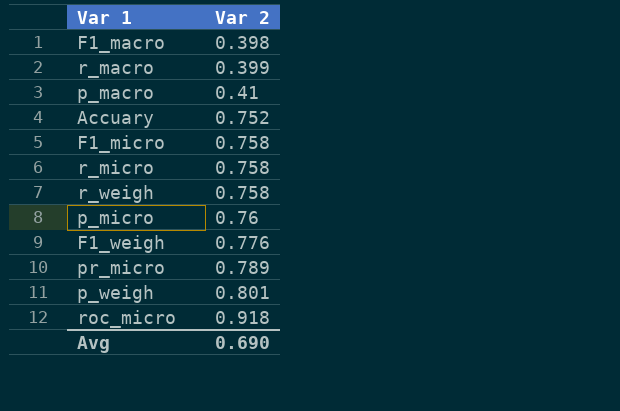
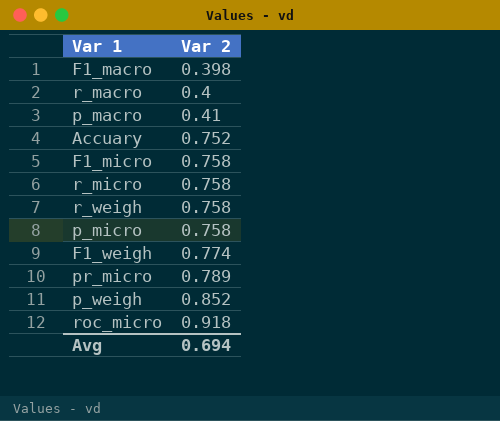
r_macro | Var 2: 0.399 -> 0.4
p_micro | Var 2: 0.76 -> 0.758
F1_weigh | Var 2: 0.776 -> 0.774
p_weigh | Var 2: 0.801 -> 0.852
Avg | Var 2: 0.690 -> 0.694

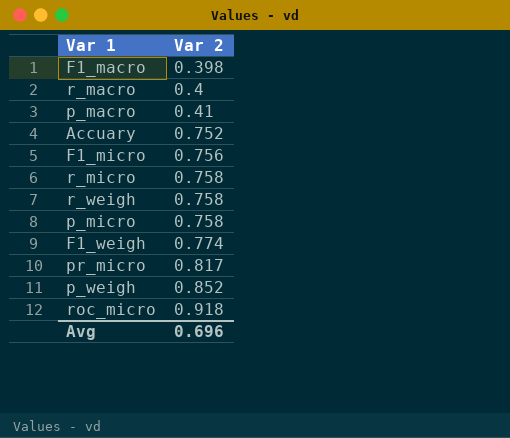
F1_micro | Var 2: 0.758 -> 0.756
pr_micro | Var 2: 0.789 -> 0.817
Avg | Var 2: 0.694 -> 0.696

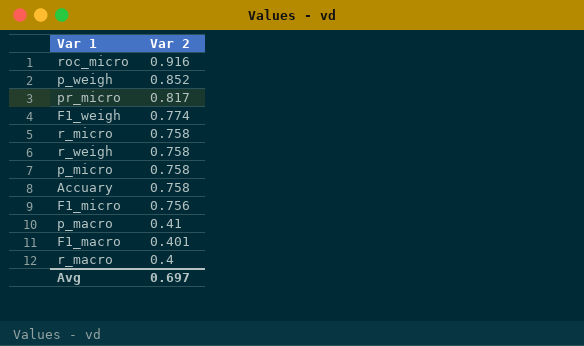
row order: Var 2 ascending -> Var 2 descending
roc_micro | Var 2: 0.918 -> 0.916
Accuary | Var 2: 0.752 -> 0.758
F1_macro | Var 2: 0.398 -> 0.401
Avg | Var 2: 0.696 -> 0.697

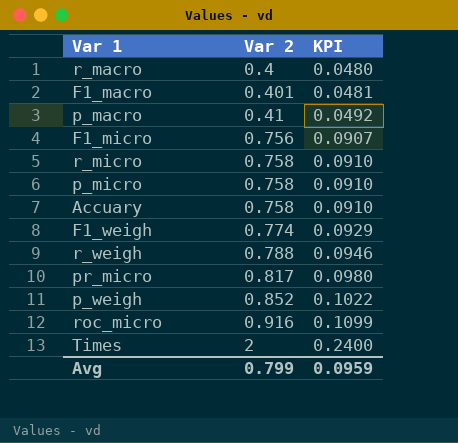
row order: Var 2 descending -> Var 2 ascending
column KPI | formula: none -> [Var 2] * 0.12
r_weigh | Var 2: 0.758 -> 0.788
row Times: none -> 2 | 0.2400
Avg | Var 2: 0.697 -> 0.799

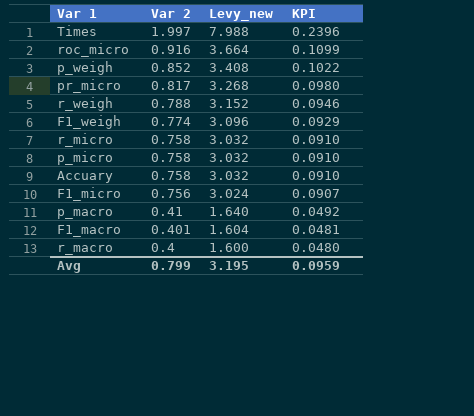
row order: Var 2 ascending -> Var 2 descending
column Levy_new | formula: none -> [Var 2] * 4
Times | Var 2: 2 -> 1.997
Times | KPI: 0.2400 -> 0.2396

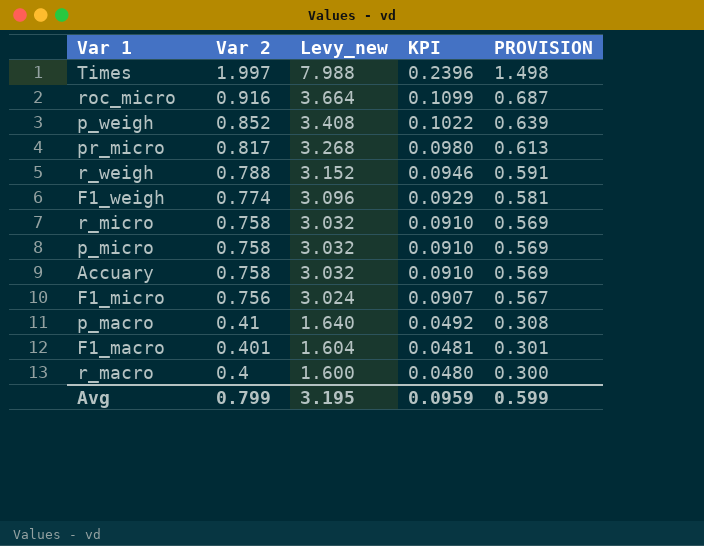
column PROVISION | formula: none -> [Var 2] * 0.75

